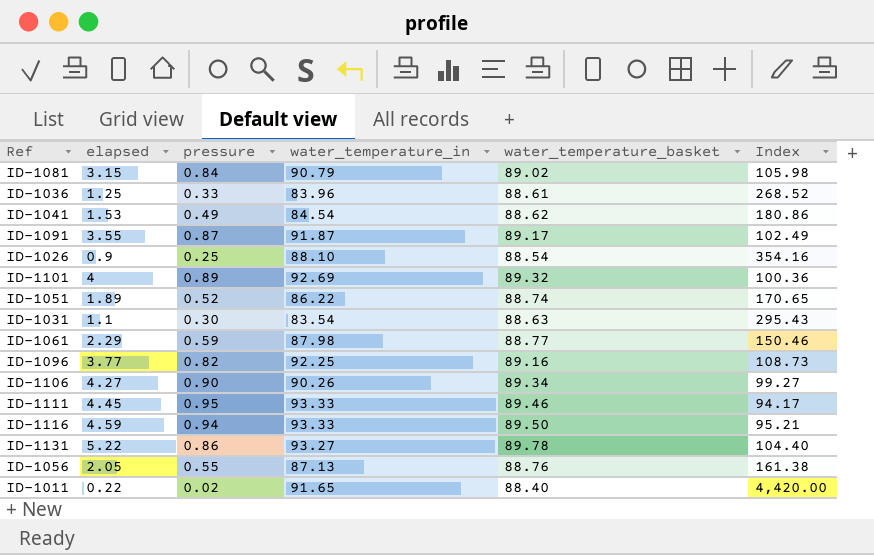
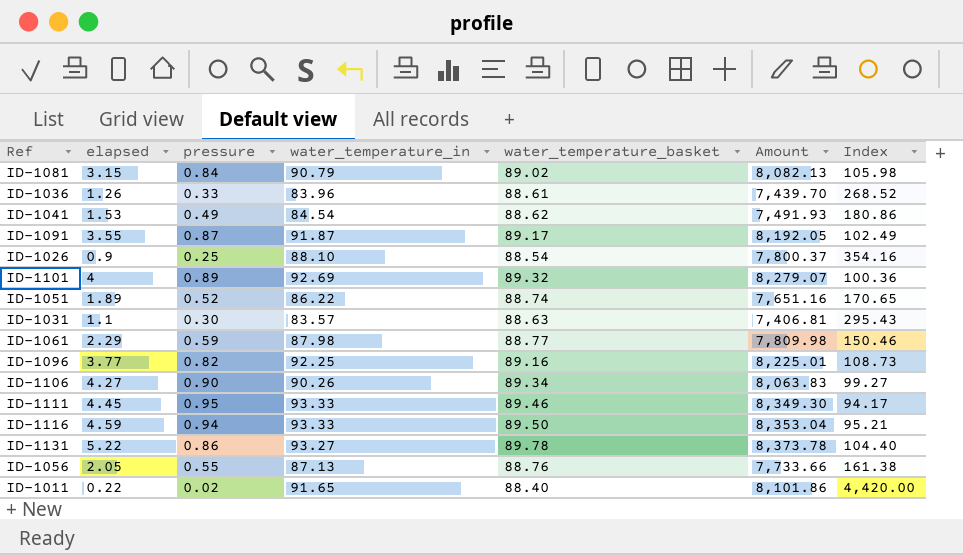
column Amount | formula: none -> [water_temperature_in] * [water_temperature_basket]
ID-1036 | elapsed: 1.25 -> 1.26
ID-1031 | water_temperature_in: 83.54 -> 83.57

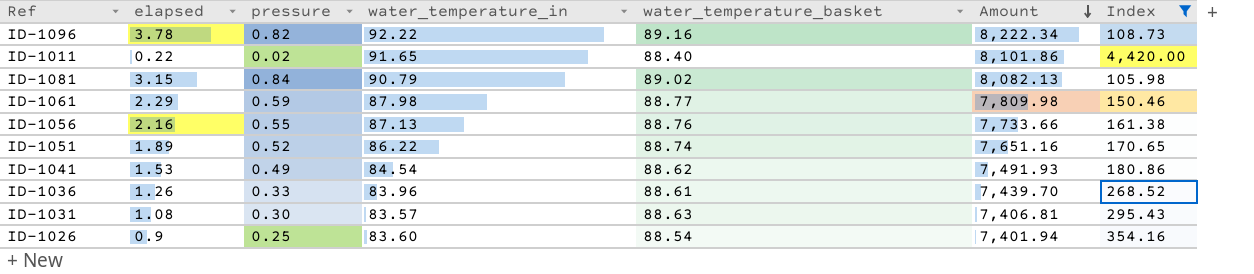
filter: none -> Index >= 105.98
row order: none -> Amount descending
ID-1096 | elapsed: 3.77 -> 3.78
ID-1096 | water_temperature_in: 92.25 -> 92.22
ID-1096 | Amount: 8,225.01 -> 8,222.34
ID-1056 | elapsed: 2.05 -> 2.16
ID-1031 | elapsed: 1.1 -> 1.08
ID-1026 | water_temperature_in: 88.10 -> 83.60
ID-1026 | Amount: 7,800.37 -> 7,401.94

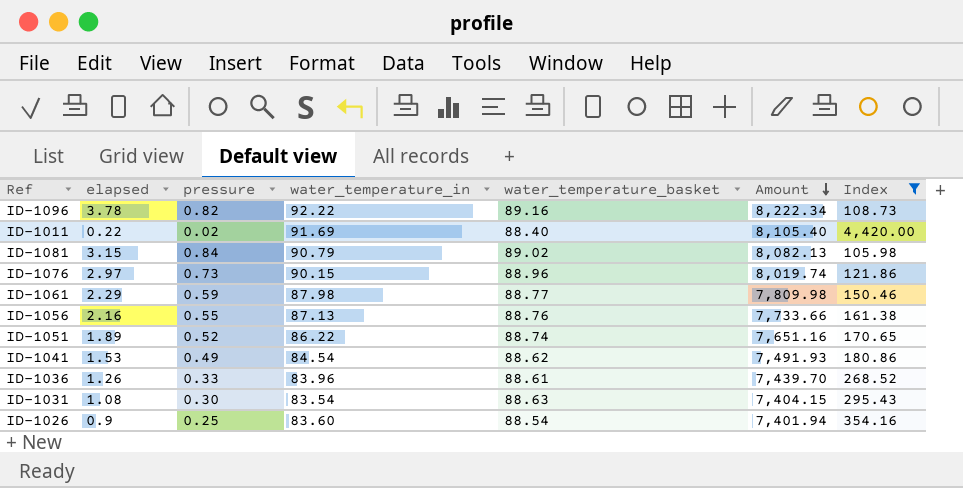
ID-1011 | water_temperature_in: 91.65 -> 91.69
ID-1011 | Amount: 8,101.86 -> 8,105.40
row ID-1076: none -> 2.97 | 0.73 | 90.15 | 88.96 | 8,019.74 | 121.86
ID-1031 | water_temperature_in: 83.57 -> 83.54
ID-1031 | Amount: 7,406.81 -> 7,404.15

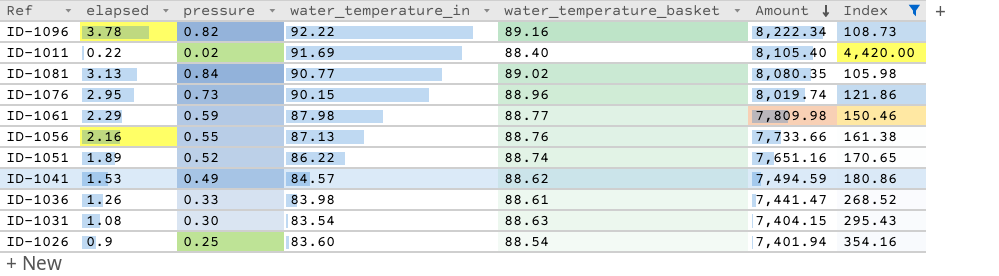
ID-1081 | elapsed: 3.15 -> 3.13
ID-1081 | water_temperature_in: 90.79 -> 90.77
ID-1081 | Amount: 8,082.13 -> 8,080.35
ID-1076 | elapsed: 2.97 -> 2.95
ID-1041 | water_temperature_in: 84.54 -> 84.57
ID-1041 | Amount: 7,491.93 -> 7,494.59
ID-1036 | water_temperature_in: 83.96 -> 83.98
ID-1036 | Amount: 7,439.70 -> 7,441.47

